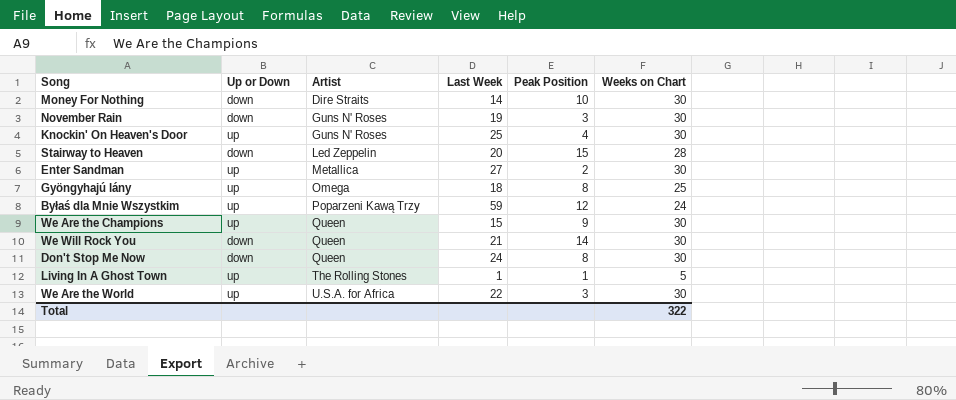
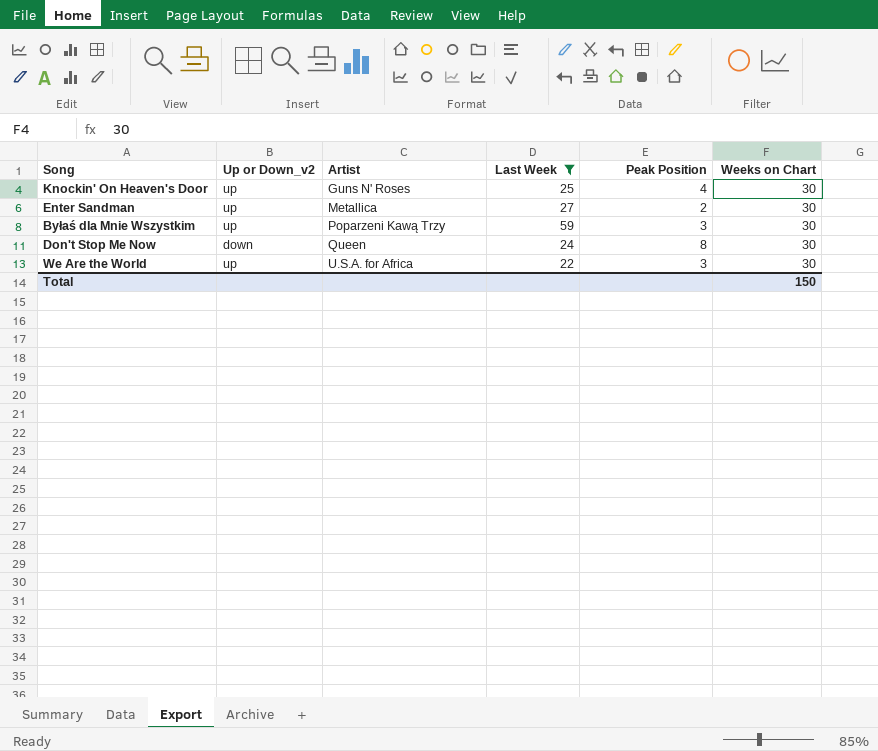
filter: none -> Last Week >= 22
column name: Up or Down -> Up or Down_v2
Byłaś dla Mnie Wszystkim | Peak Position: 12 -> 3
Byłaś dla Mnie Wszystkim | Weeks on Chart: 24 -> 30
Total | Weeks on Chart: 322 -> 150

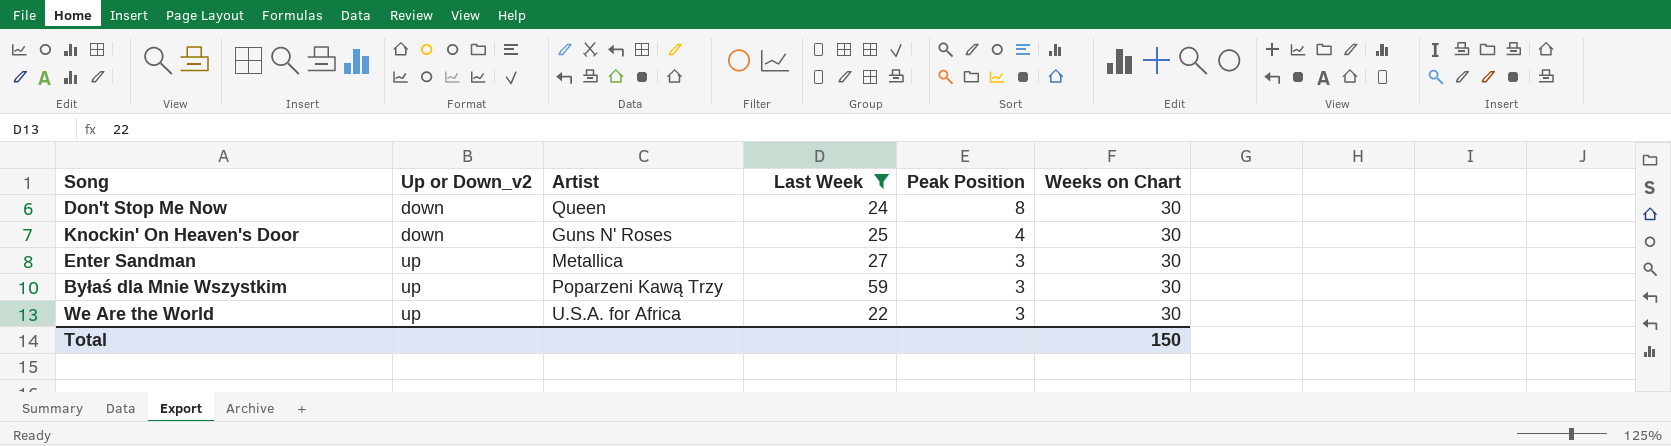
row order: Artist ascending -> Up or Down_v2 ascending
Knockin' On Heaven's Door | Up or Down_v2: up -> down
Enter Sandman | Peak Position: 2 -> 3

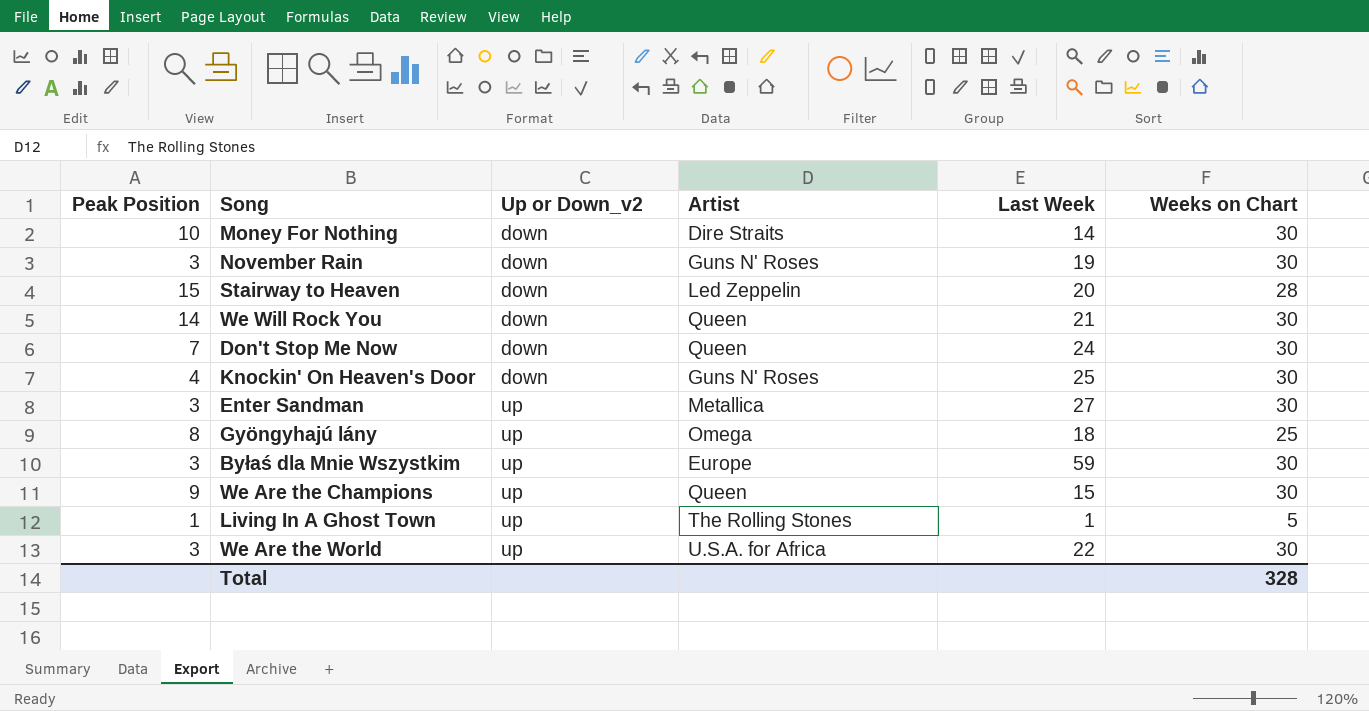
filter: Last Week >= 22 -> none
column Peak Position | position: 5 -> 1
Don't Stop Me Now | Peak Position: 8 -> 7
Byłaś dla Mnie Wszystkim | Artist: Poparzeni Kawą Trzy -> Europe
Total | Weeks on Chart: 150 -> 328

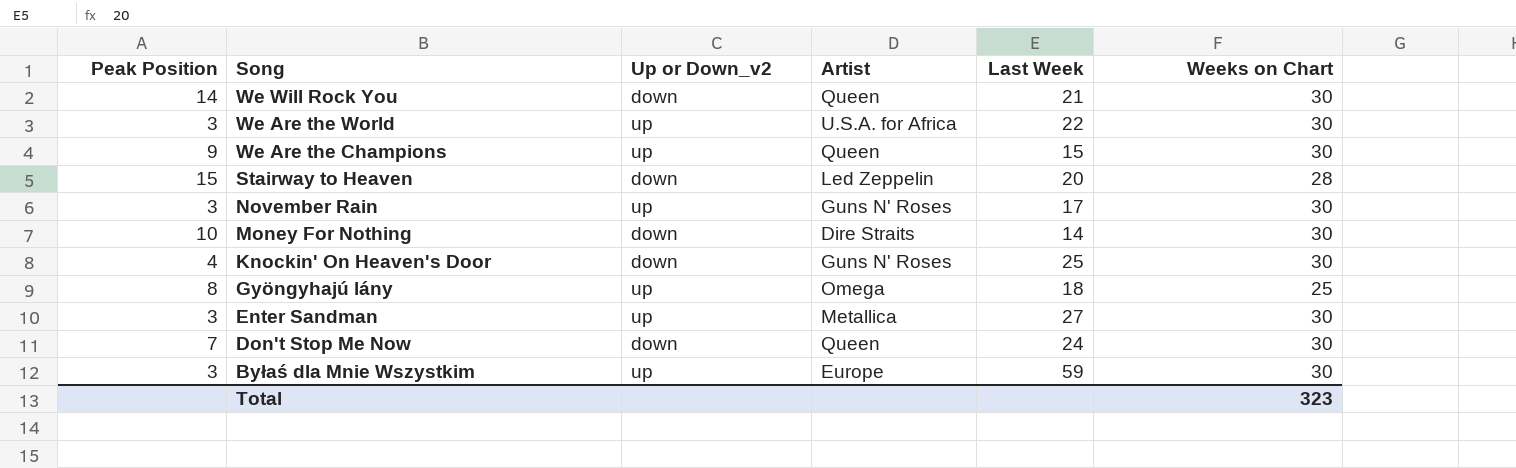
row order: Up or Down_v2 ascending -> Song descending
row Living In A Ghost Town: 1 | up | The Rolling Stones | 1 | 5 -> none
November Rain | Up or Down_v2: down -> up
November Rain | Last Week: 19 -> 17
Total | Weeks on Chart: 328 -> 323

